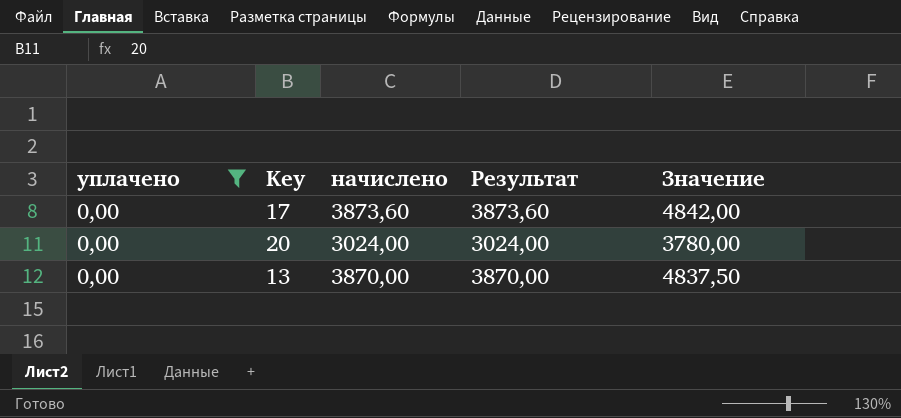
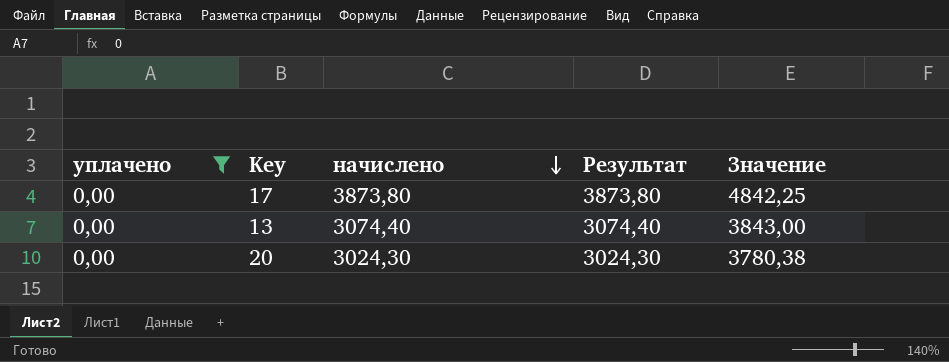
row order: none -> начислено descending
17 | начислено: 3873,60 -> 3873,80
17 | Результат: 3873,60 -> 3873,80
17 | Значение: 4842,00 -> 4842,25
13 | начислено: 3870,00 -> 3074,40
13 | Результат: 3870,00 -> 3074,40
13 | Значение: 4837,50 -> 3843,00
20 | начислено: 3024,00 -> 3024,30
20 | Результат: 3024,00 -> 3024,30
20 | Значение: 3780,00 -> 3780,38

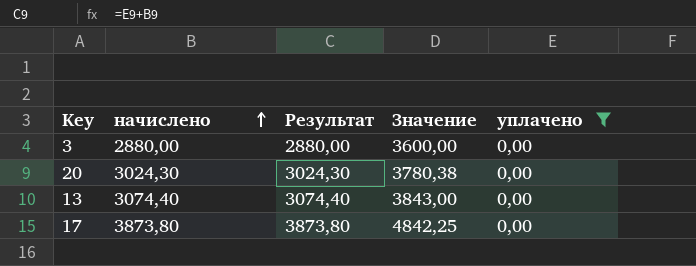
row order: начислено descending -> начислено ascending
column уплачено | position: 1 -> 5
row 3: none -> 2880,00 | 2880,00 | 3600,00 | 0,00

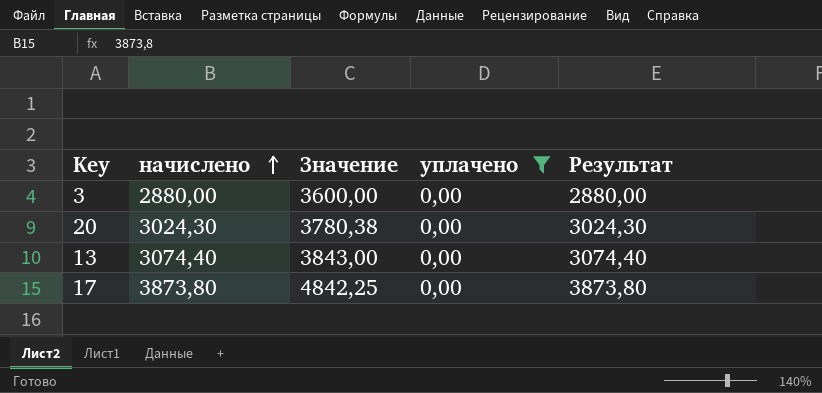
column Результат | position: 3 -> 5

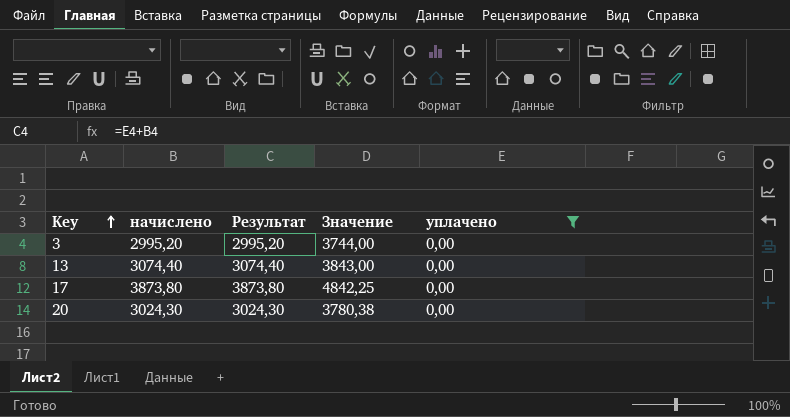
row order: начислено ascending -> Key ascending
column Результат | position: 5 -> 3
3 | начислено: 2880,00 -> 2995,20
3 | Результат: 2880,00 -> 2995,20
3 | Значение: 3600,00 -> 3744,00

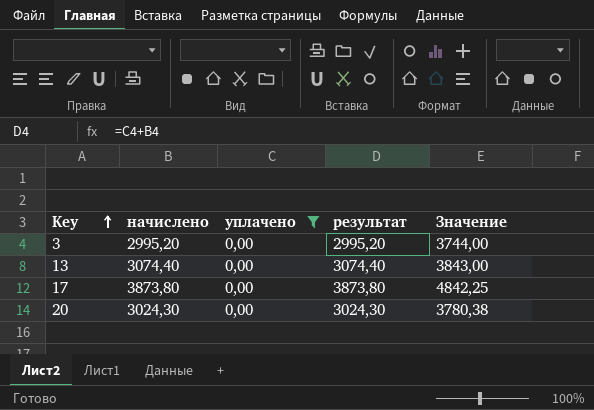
column уплачено | position: 5 -> 3
column name: Результат -> результат

